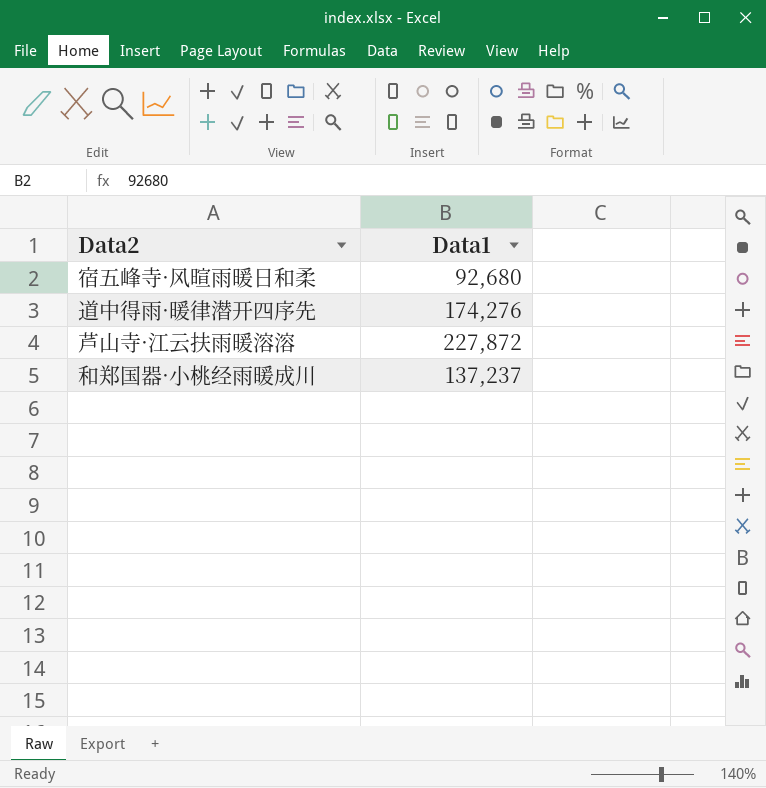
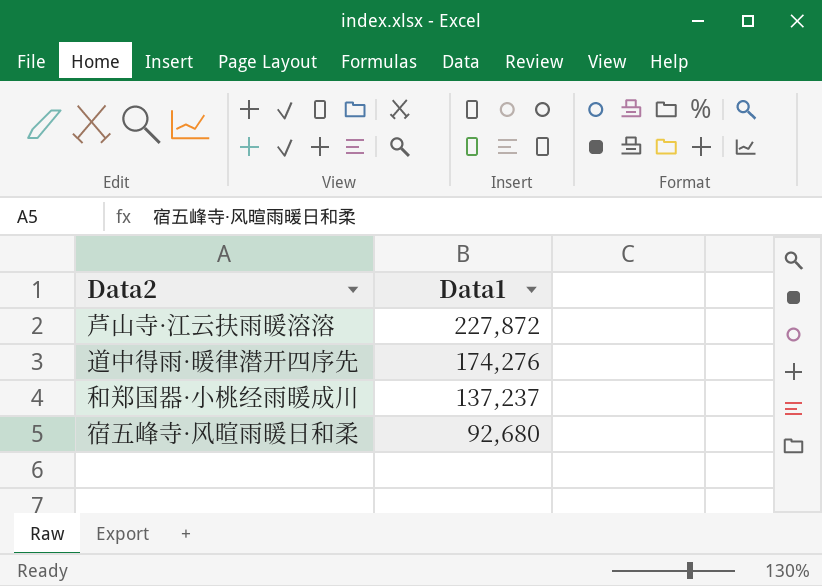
row order: none -> Data1 descending

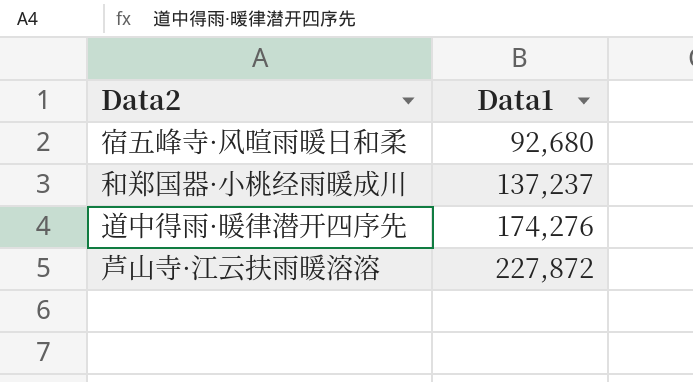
row order: Data1 descending -> Data1 ascending

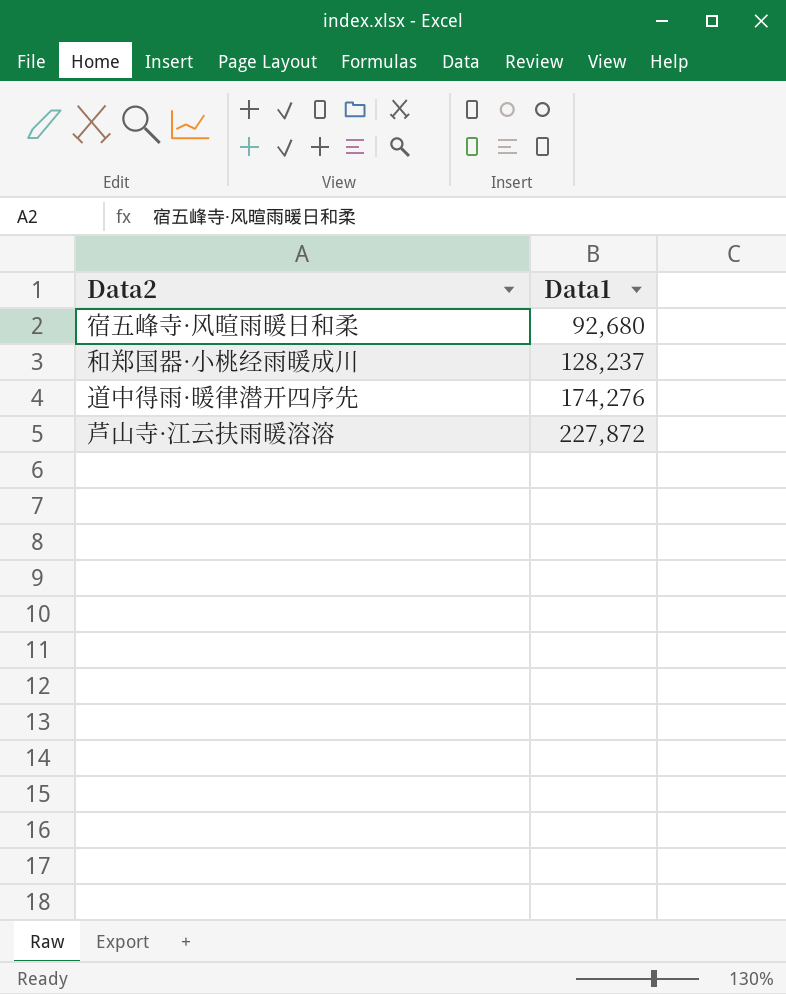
和郑国器·小桃经雨暖成川 | Data1: 137,237 -> 128,237

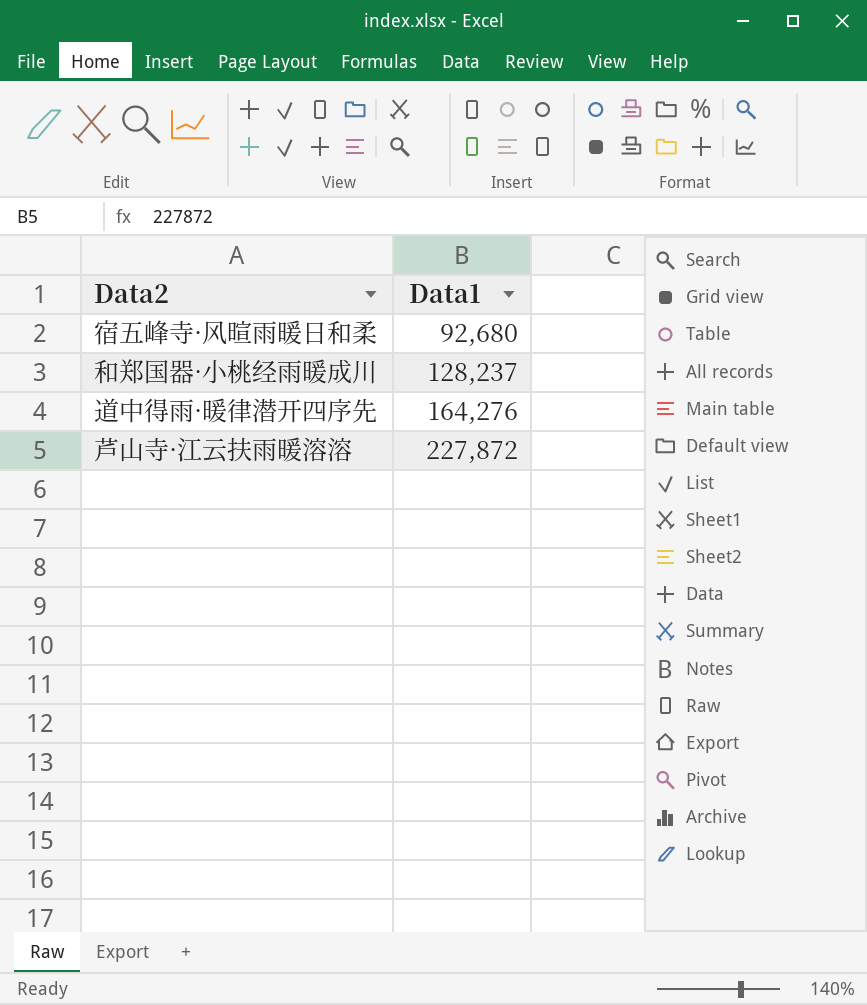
道中得雨·暖律潜开四序先 | Data1: 174,276 -> 164,276

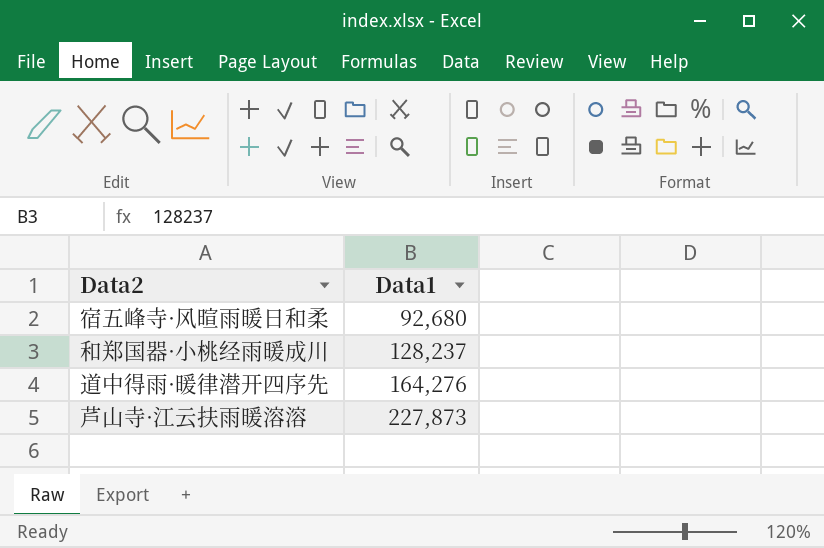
芦山寺·江云扶雨暖溶溶 | Data1: 227,872 -> 227,873

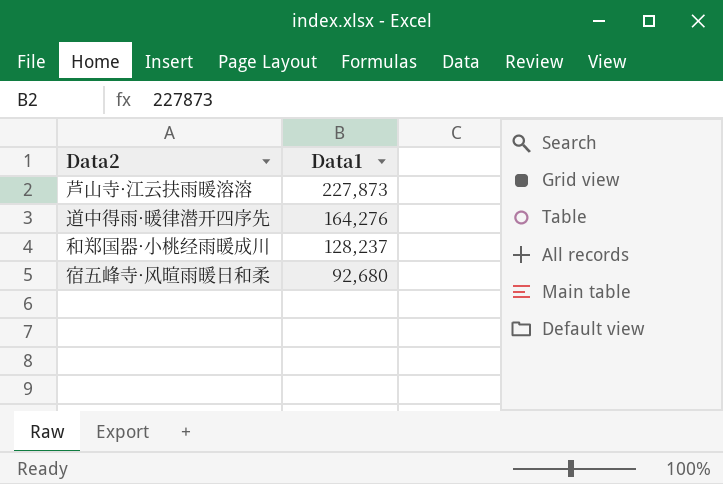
row order: Data1 ascending -> Data1 descending

